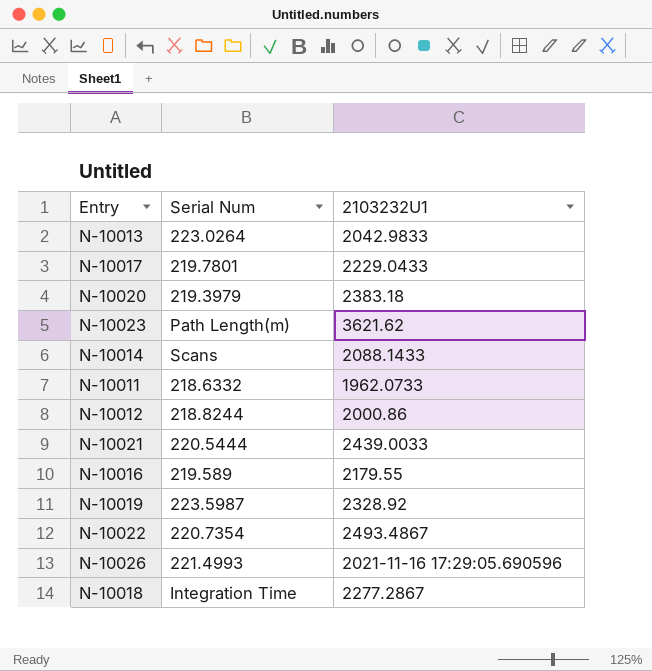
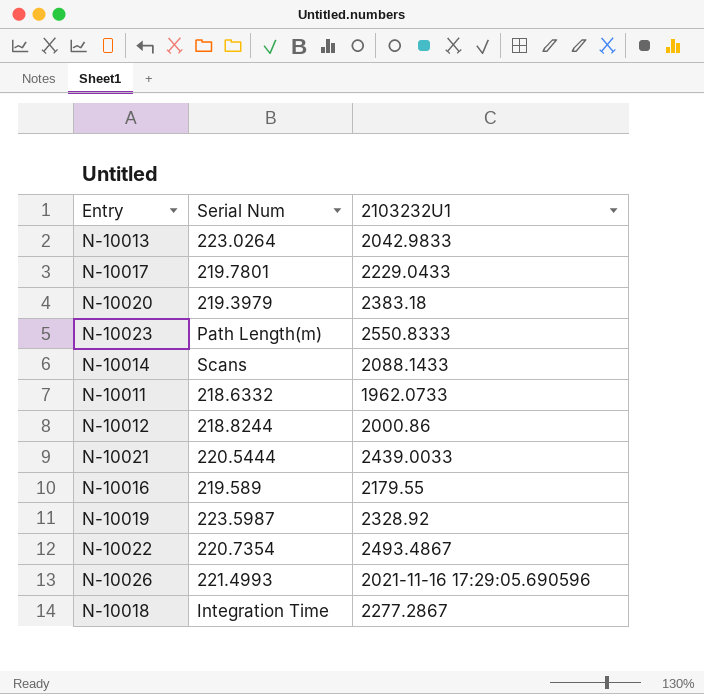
N-10023 | 2103232U1: 3621.62 -> 2550.8333

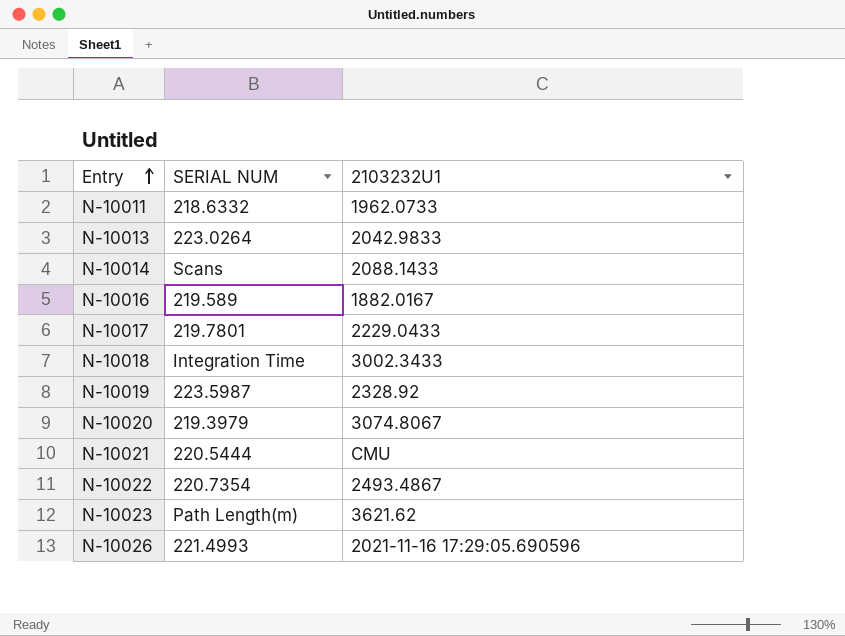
row order: none -> Entry ascending
column name: Serial Num -> SERIAL NUM
row N-10012: 218.8244 | 2000.86 -> none
N-10016 | 2103232U1: 2179.55 -> 1882.0167
N-10018 | 2103232U1: 2277.2867 -> 3002.3433
N-10020 | 2103232U1: 2383.18 -> 3074.8067
N-10021 | 2103232U1: 2439.0033 -> CMU
N-10023 | 2103232U1: 2550.8333 -> 3621.62

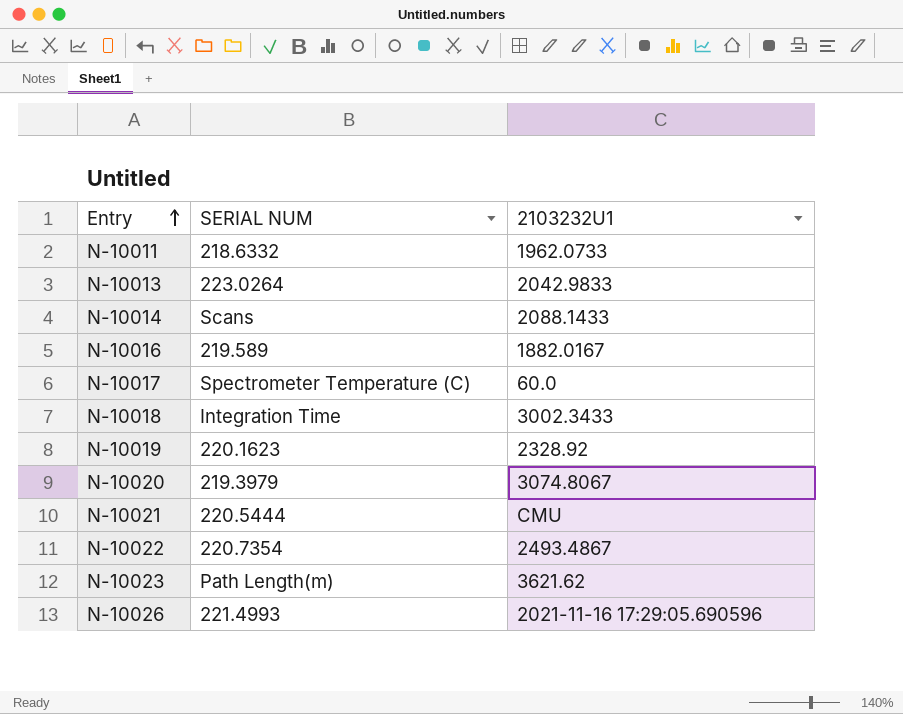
N-10017 | SERIAL NUM: 219.7801 -> Spectrometer Temperature (C)
N-10017 | 2103232U1: 2229.0433 -> 60.0
N-10019 | SERIAL NUM: 223.5987 -> 220.1623

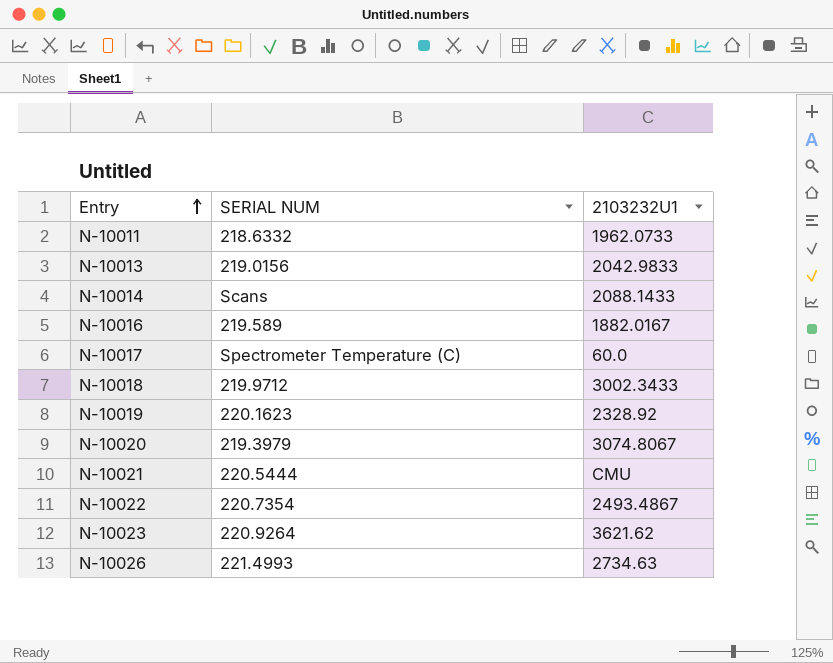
N-10013 | SERIAL NUM: 223.0264 -> 219.0156
N-10018 | SERIAL NUM: Integration Time -> 219.9712
N-10023 | SERIAL NUM: Path Length(m) -> 220.9264
N-10026 | 2103232U1: 2021-11-16 17:29:05.690596 -> 2734.63

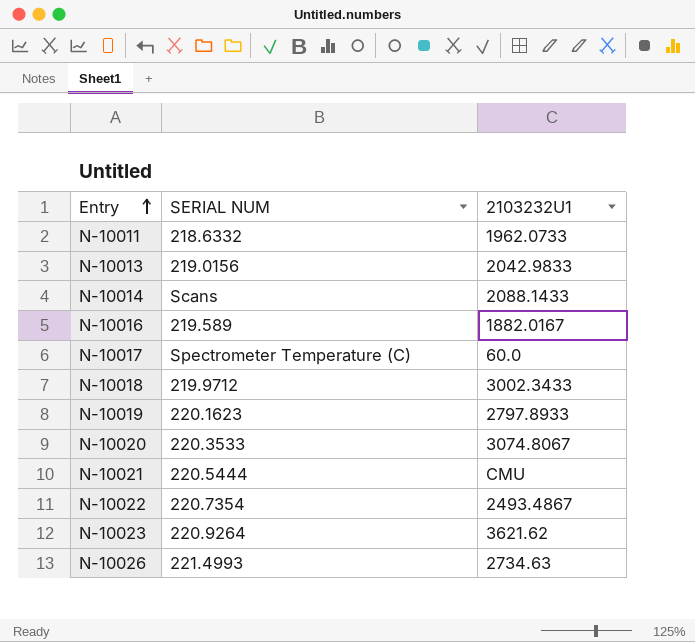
N-10019 | 2103232U1: 2328.92 -> 2797.8933
N-10020 | SERIAL NUM: 219.3979 -> 220.3533

